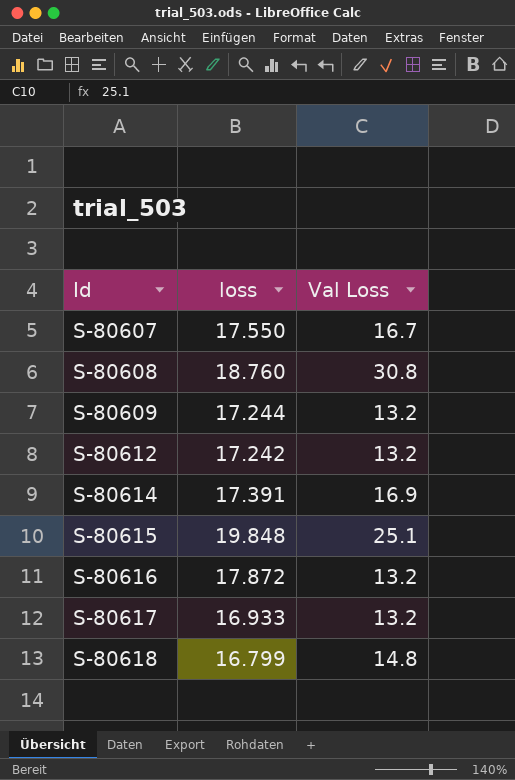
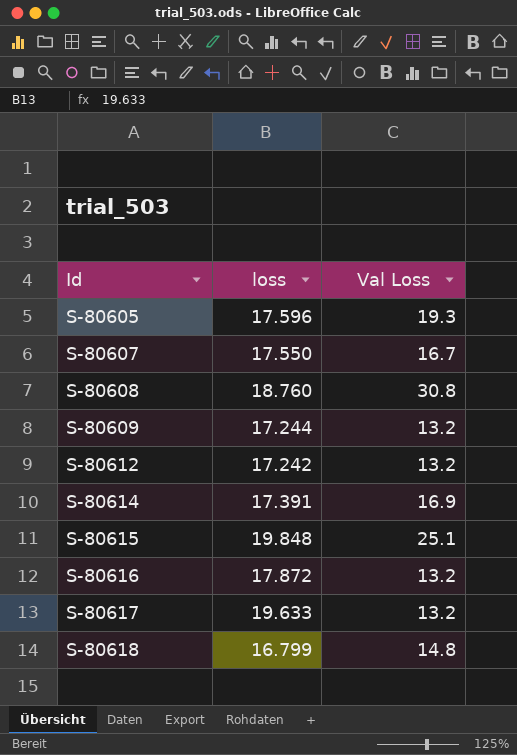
row S-80605: none -> 17.596 | 19.3
S-80617 | loss: 16.933 -> 19.633

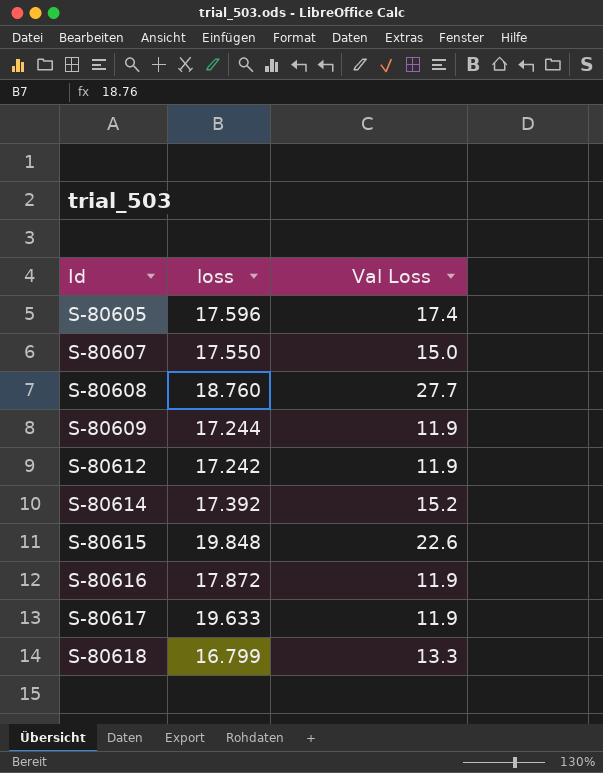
S-80605 | Val Loss: 19.3 -> 17.4
S-80607 | Val Loss: 16.7 -> 15.0
S-80608 | Val Loss: 30.8 -> 27.7
S-80609 | Val Loss: 13.2 -> 11.9
S-80612 | Val Loss: 13.2 -> 11.9
S-80614 | loss: 17.391 -> 17.392
S-80614 | Val Loss: 16.9 -> 15.2
S-80615 | Val Loss: 25.1 -> 22.6
S-80616 | Val Loss: 13.2 -> 11.9
S-80617 | Val Loss: 13.2 -> 11.9
S-80618 | Val Loss: 14.8 -> 13.3

